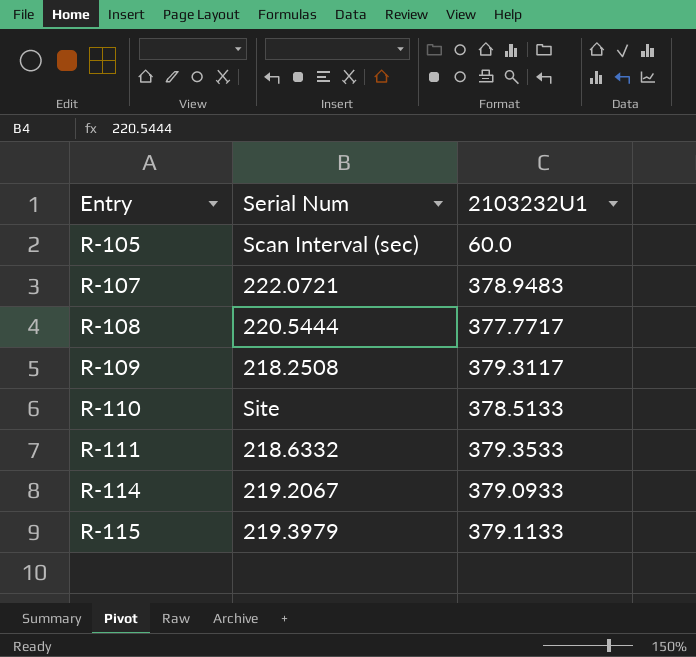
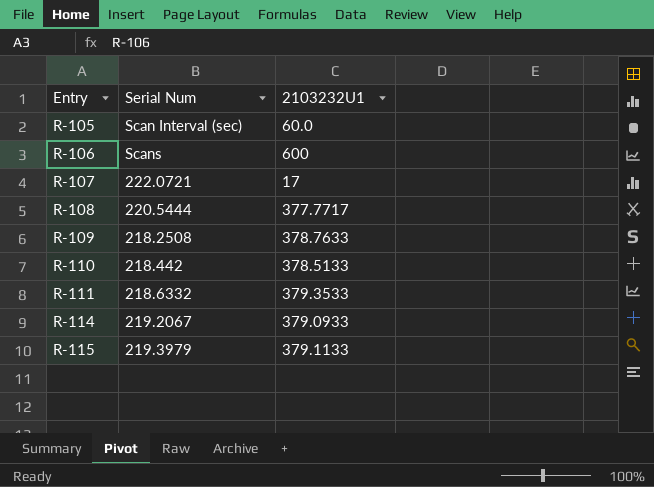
row R-106: none -> Scans | 600
R-107 | 2103232U1: 378.9483 -> 17
R-109 | 2103232U1: 379.3117 -> 378.7633
R-110 | Serial Num: Site -> 218.442

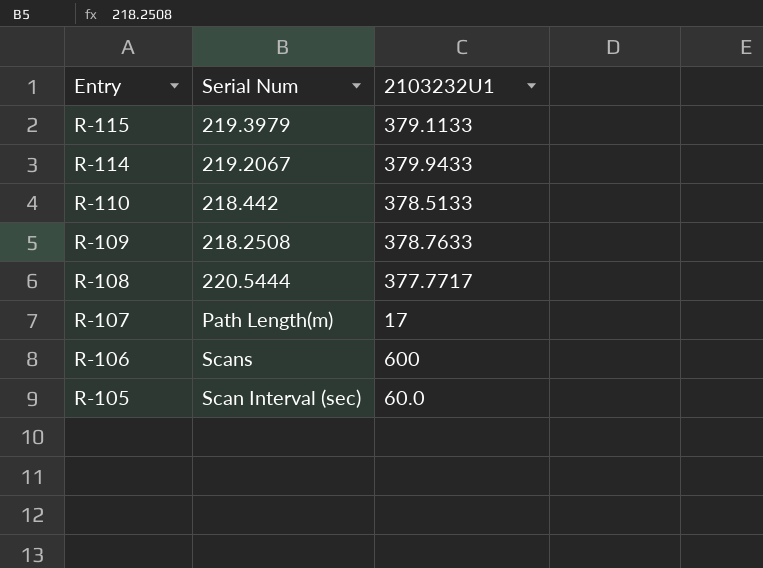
row order: Entry ascending -> Entry descending
row R-111: 218.6332 | 379.3533 -> none
R-114 | 2103232U1: 379.0933 -> 379.9433
R-107 | Serial Num: 222.0721 -> Path Length(m)

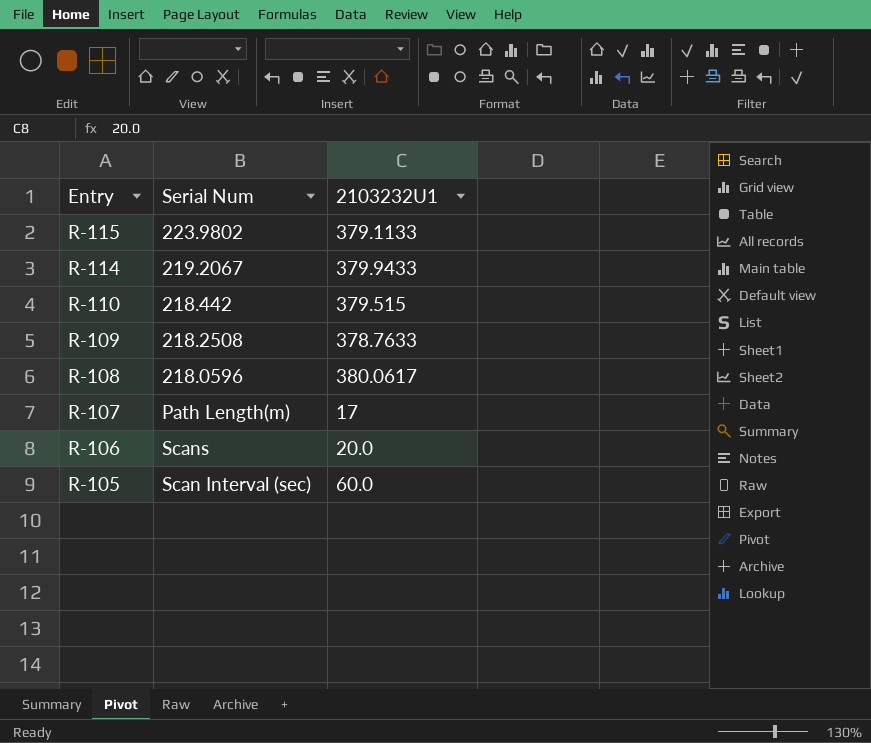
R-115 | Serial Num: 219.3979 -> 223.9802
R-110 | 2103232U1: 378.5133 -> 379.515
R-108 | Serial Num: 220.5444 -> 218.0596
R-108 | 2103232U1: 377.7717 -> 380.0617
R-106 | 2103232U1: 600 -> 20.0

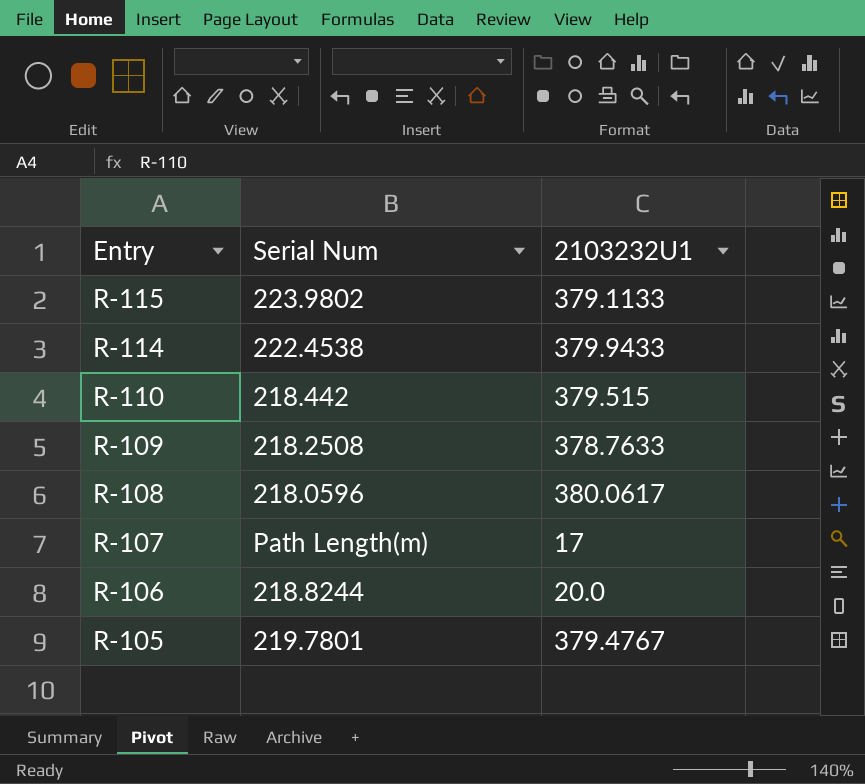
R-114 | Serial Num: 219.2067 -> 222.4538
R-106 | Serial Num: Scans -> 218.8244
R-105 | Serial Num: Scan Interval (sec) -> 219.7801
R-105 | 2103232U1: 60.0 -> 379.4767

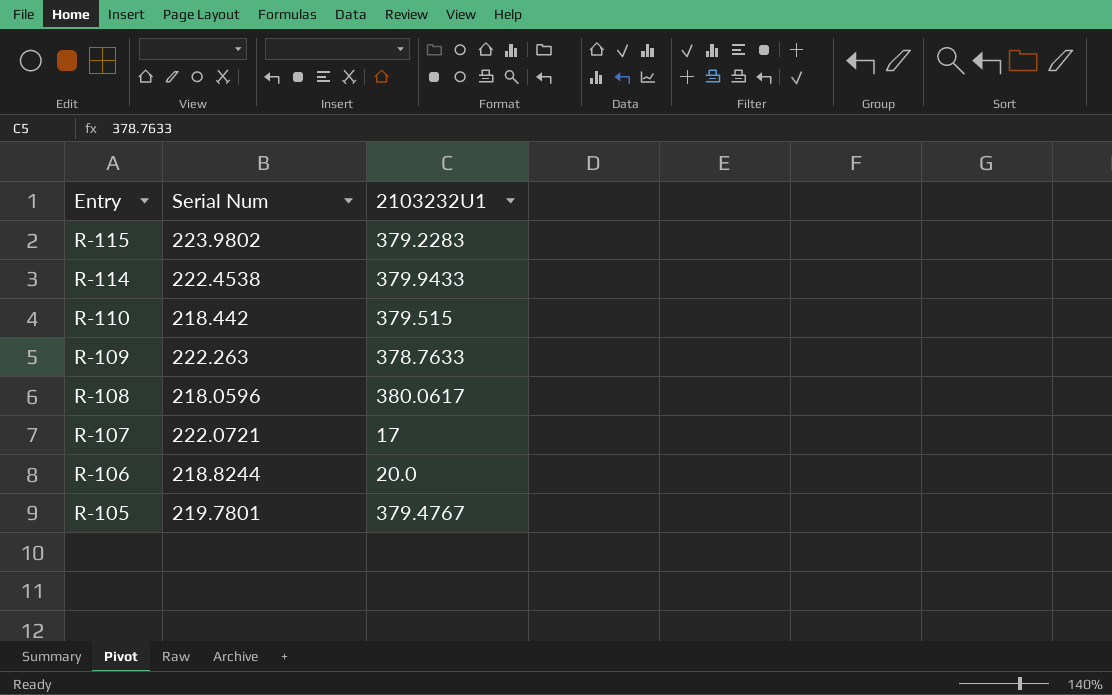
R-115 | 2103232U1: 379.1133 -> 379.2283
R-109 | Serial Num: 218.2508 -> 222.263
R-107 | Serial Num: Path Length(m) -> 222.0721

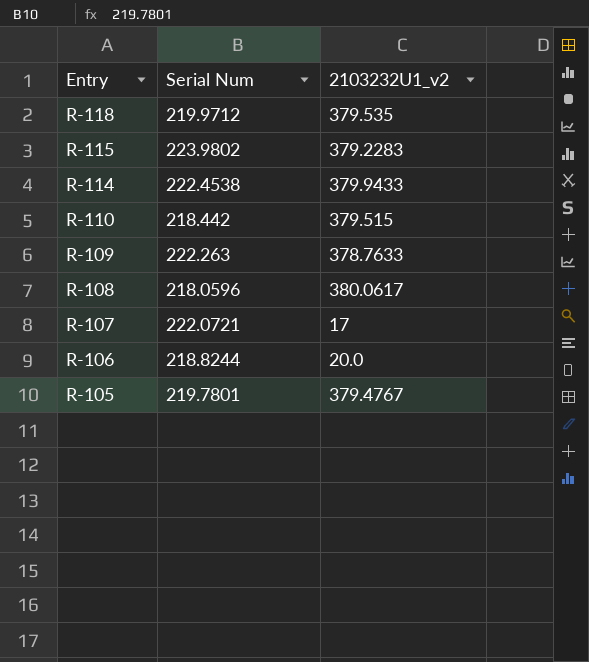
column name: 2103232U1 -> 2103232U1_v2
row R-118: none -> 219.9712 | 379.535

